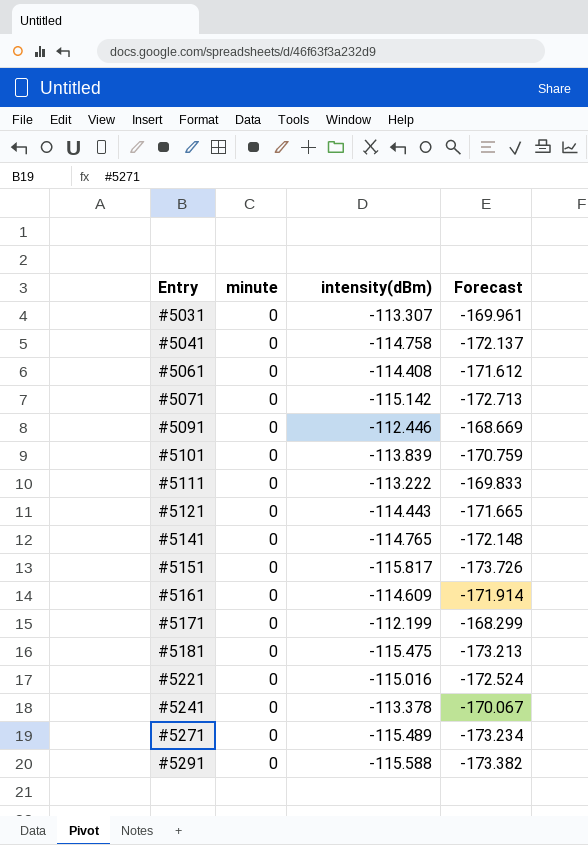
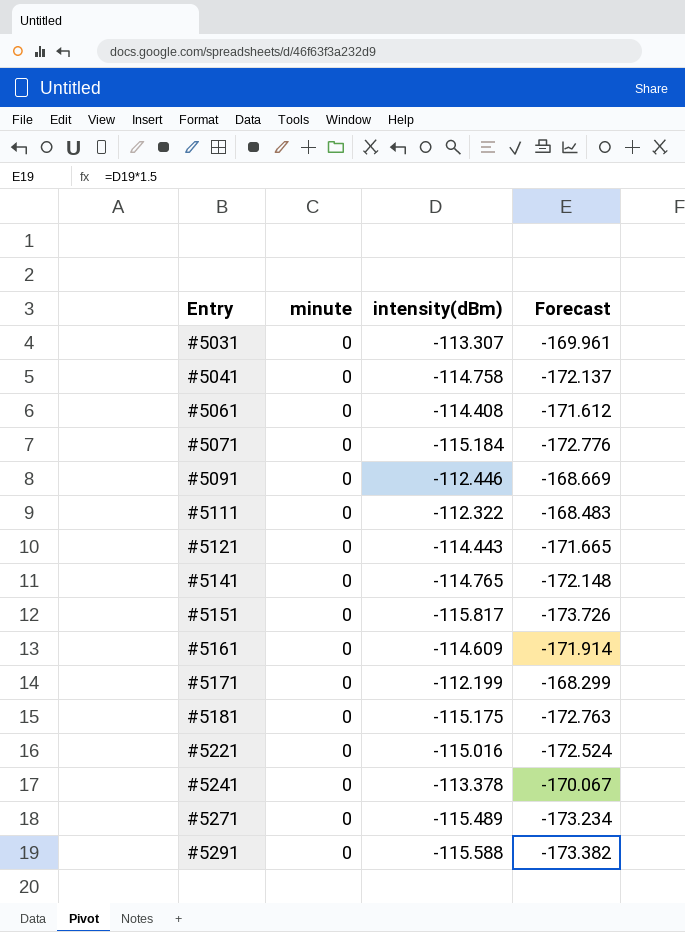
row #5101: 0 | -113.839 | -170.759 -> none
#5071 | intensity(dBm): -115.142 -> -115.184
#5071 | Forecast: -172.713 -> -172.776
#5111 | intensity(dBm): -113.222 -> -112.322
#5111 | Forecast: -169.833 -> -168.483
#5181 | intensity(dBm): -115.475 -> -115.175
#5181 | Forecast: -173.213 -> -172.763

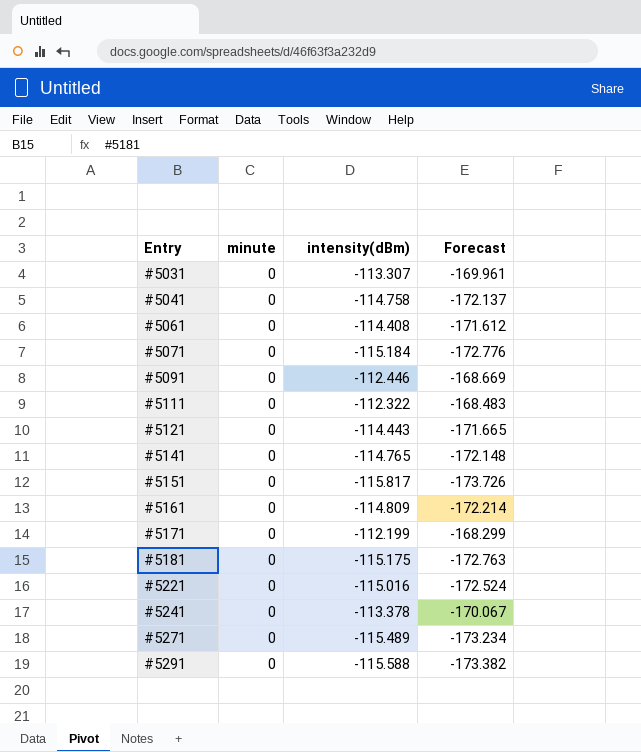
#5161 | intensity(dBm): -114.609 -> -114.809
#5161 | Forecast: -171.914 -> -172.214

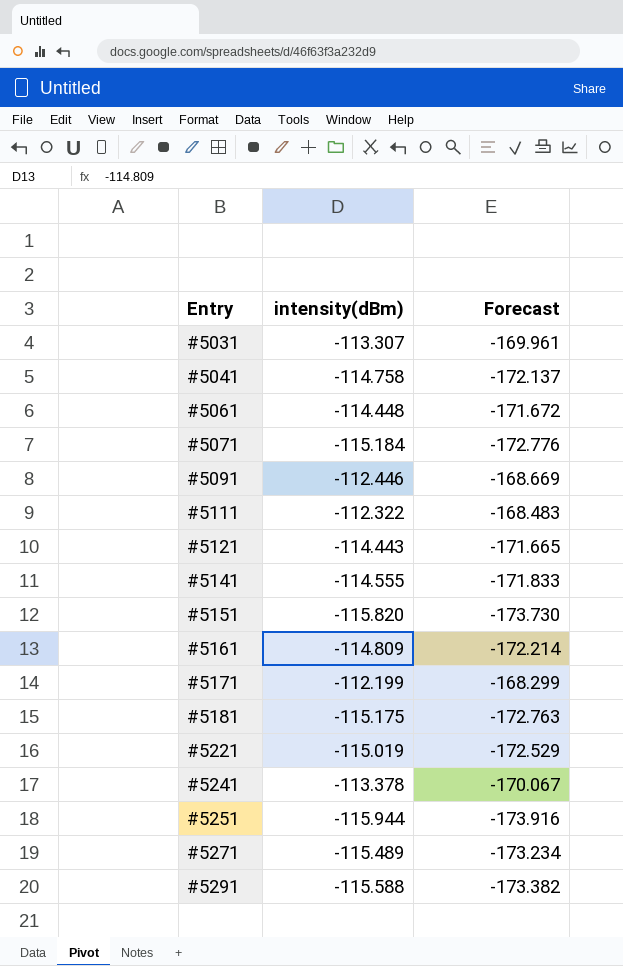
column minute | position: 2 -> none
#5061 | intensity(dBm): -114.408 -> -114.448
#5061 | Forecast: -171.612 -> -171.672
#5141 | intensity(dBm): -114.765 -> -114.555
#5141 | Forecast: -172.148 -> -171.833
#5151 | intensity(dBm): -115.817 -> -115.820
#5151 | Forecast: -173.726 -> -173.730
#5221 | intensity(dBm): -115.016 -> -115.019
#5221 | Forecast: -172.524 -> -172.529
row #5251: none -> -115.944 | -173.916

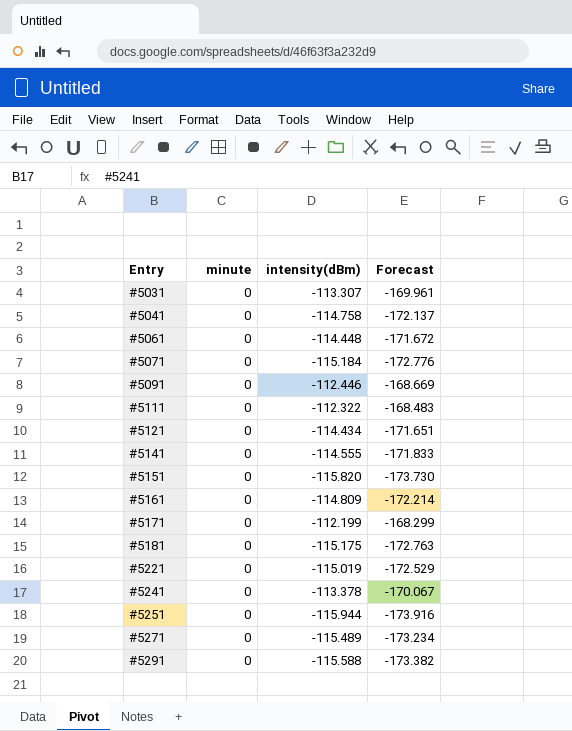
column minute | position: none -> 2
#5121 | intensity(dBm): -114.443 -> -114.434
#5121 | Forecast: -171.665 -> -171.651

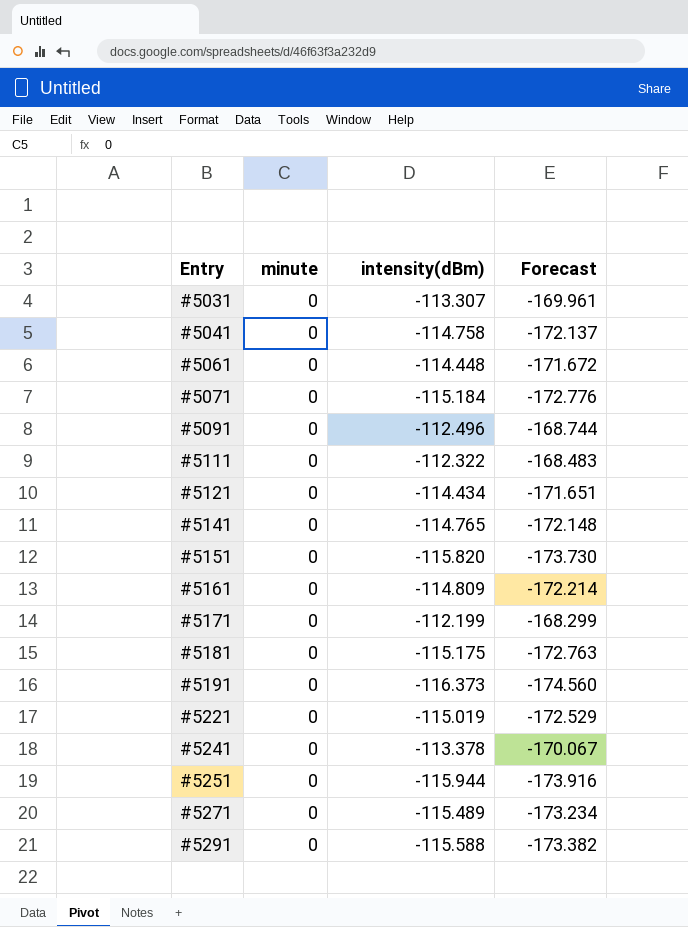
#5091 | intensity(dBm): -112.446 -> -112.496
#5091 | Forecast: -168.669 -> -168.744
#5141 | intensity(dBm): -114.555 -> -114.765
#5141 | Forecast: -171.833 -> -172.148
row #5191: none -> 0 | -116.373 | -174.560

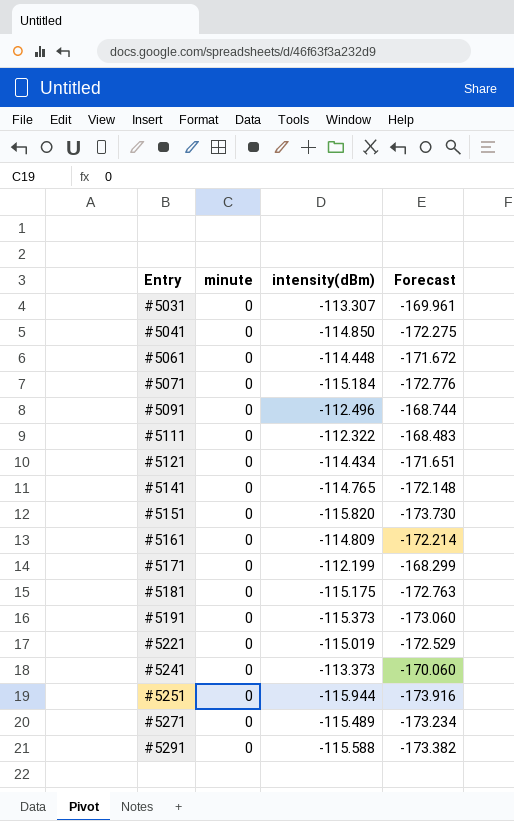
#5041 | intensity(dBm): -114.758 -> -114.850
#5041 | Forecast: -172.137 -> -172.275
#5191 | intensity(dBm): -116.373 -> -115.373
#5191 | Forecast: -174.560 -> -173.060
#5241 | intensity(dBm): -113.378 -> -113.373
#5241 | Forecast: -170.067 -> -170.060

